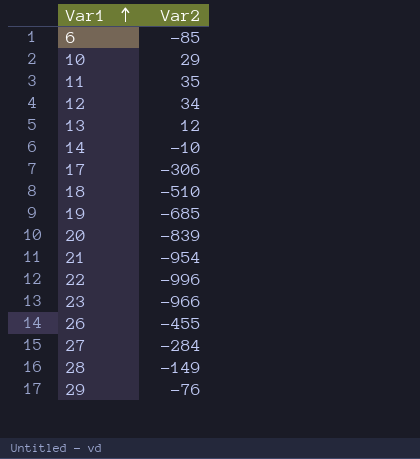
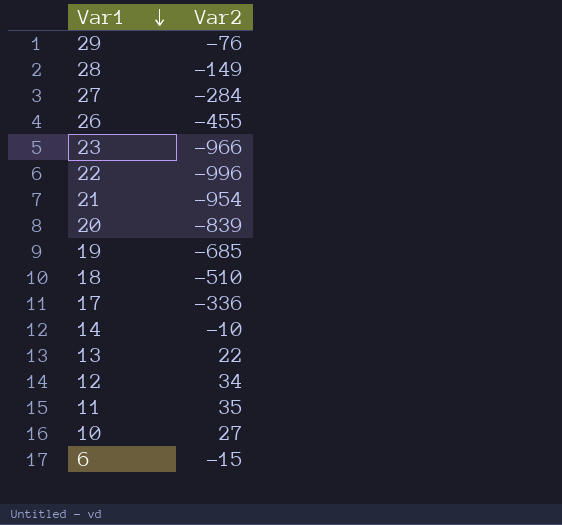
row order: Var1 ascending -> Var1 descending
17 | Var2: -306 -> -336
13 | Var2: 12 -> 22
10 | Var2: 29 -> 27
6 | Var2: -85 -> -15

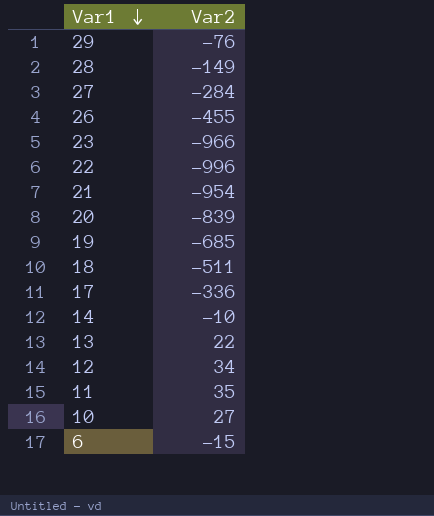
18 | Var2: -510 -> -511

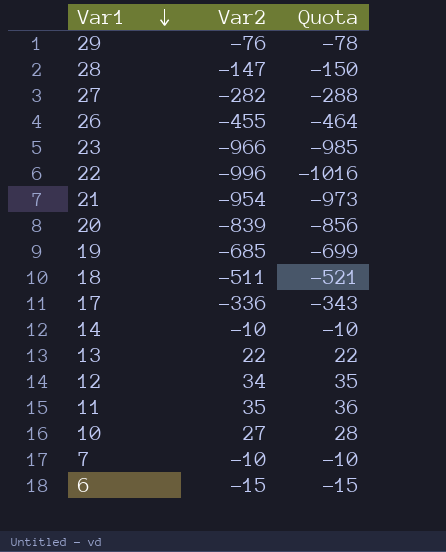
column Quota | formula: none -> [Var2] * 1.02
28 | Var2: -149 -> -147
27 | Var2: -284 -> -282
row 7: none -> -10 | -10

